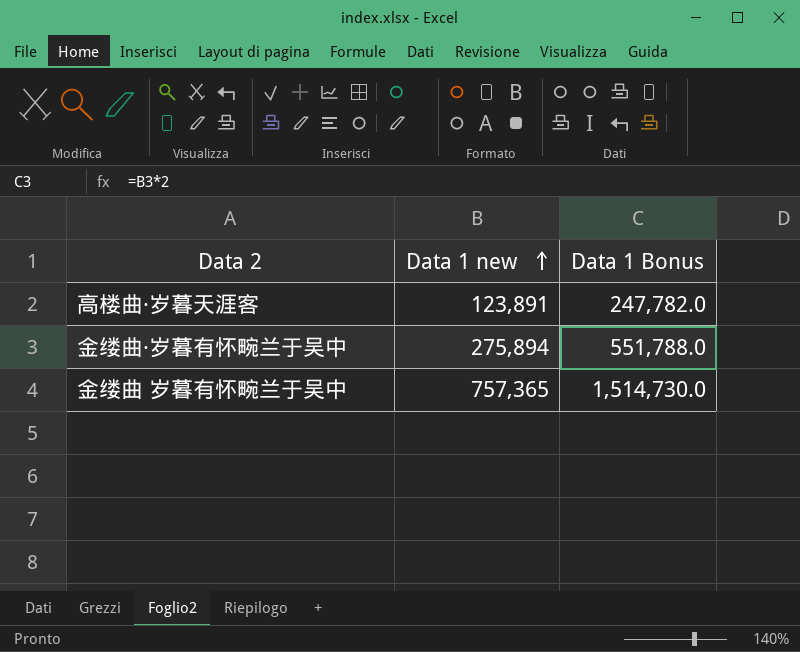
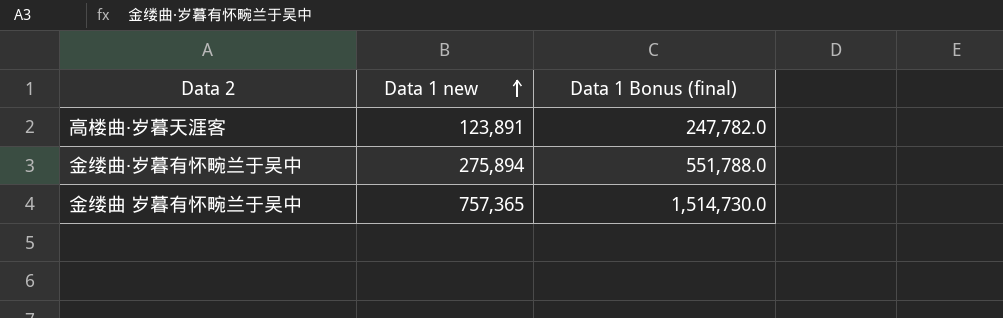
column name: Data 1 Bonus -> Data 1 Bonus (final)

